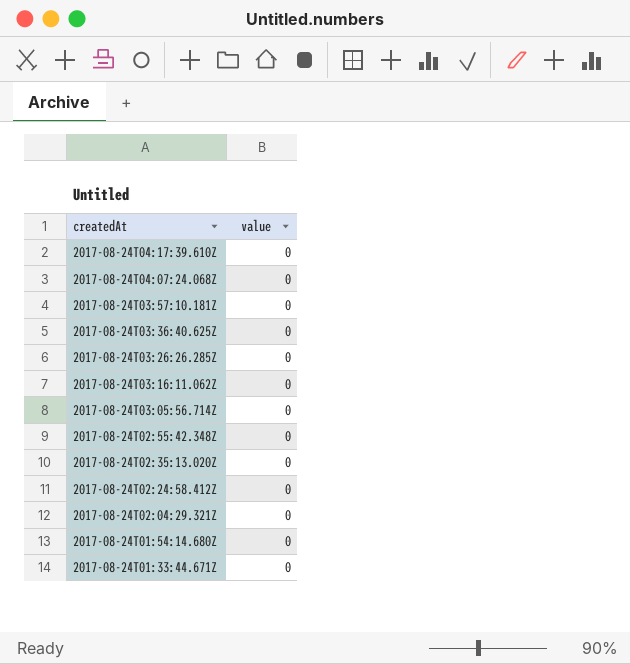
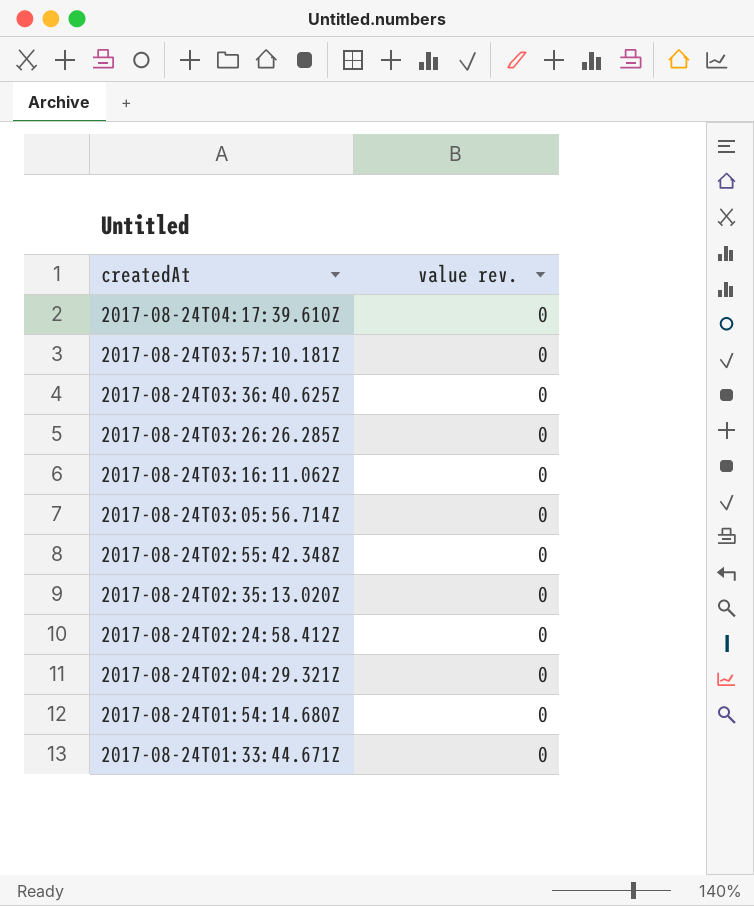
column name: value -> value rev.
row 2017-08-24T04:07:24.068Z: 0 -> none

